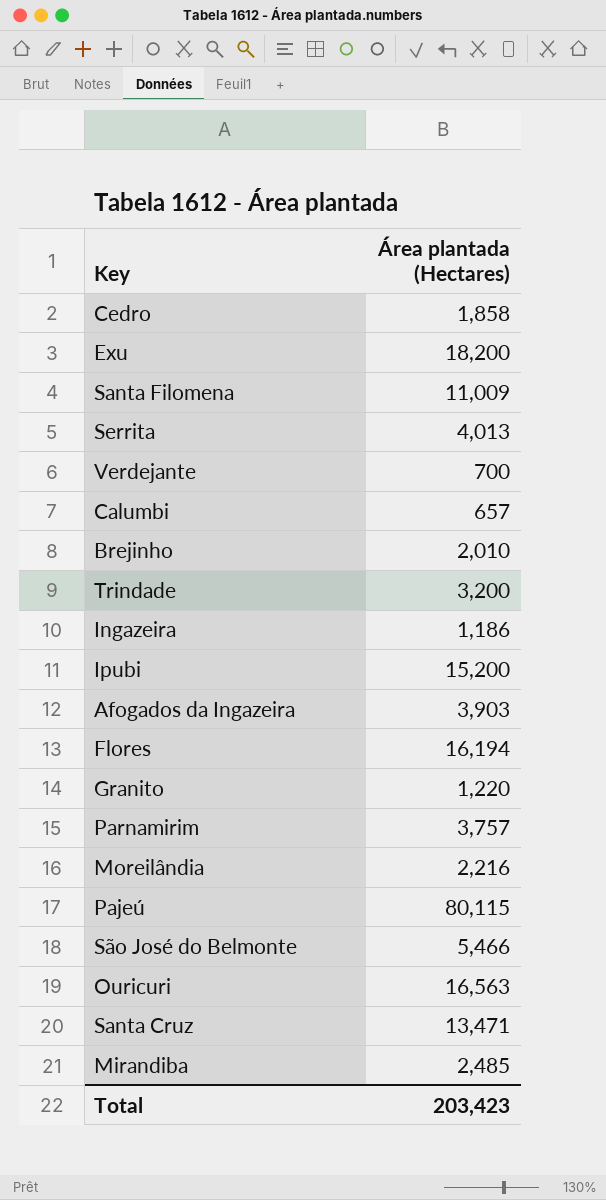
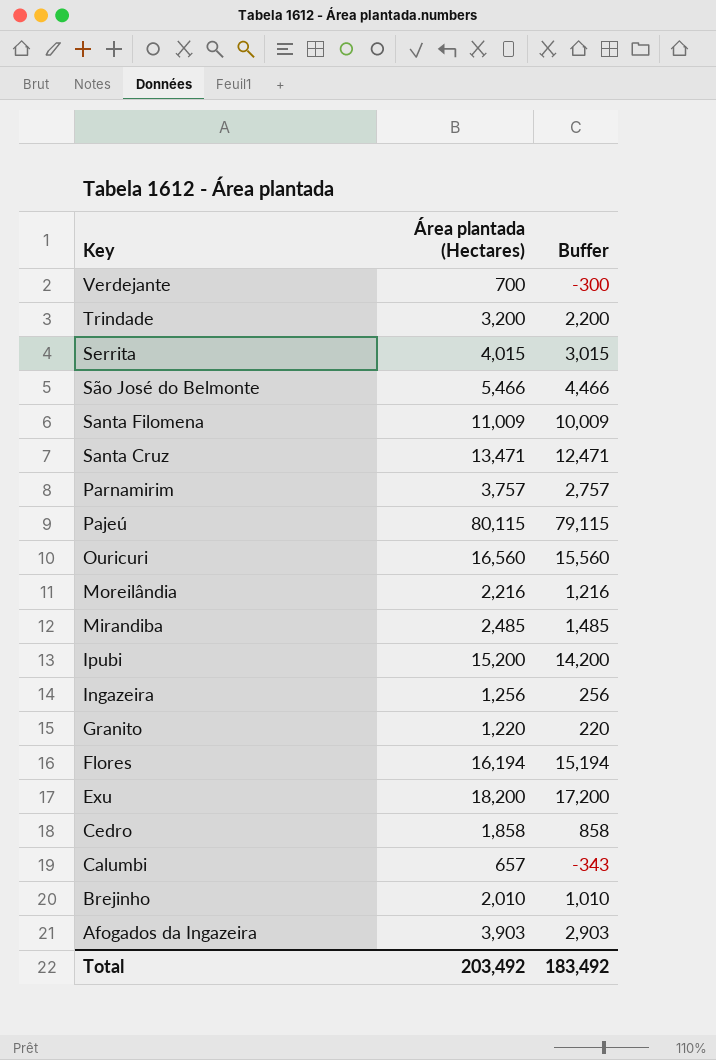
row order: none -> Key descending
column Buffer | formula: none -> [Área plantada (Hectares)] - 1000
Serrita | Área plantada (Hectares): 4,013 -> 4,015
Ouricuri | Área plantada (Hectares): 16,563 -> 16,560
Ingazeira | Área plantada (Hectares): 1,186 -> 1,256
Total | Área plantada (Hectares): 203,423 -> 203,492

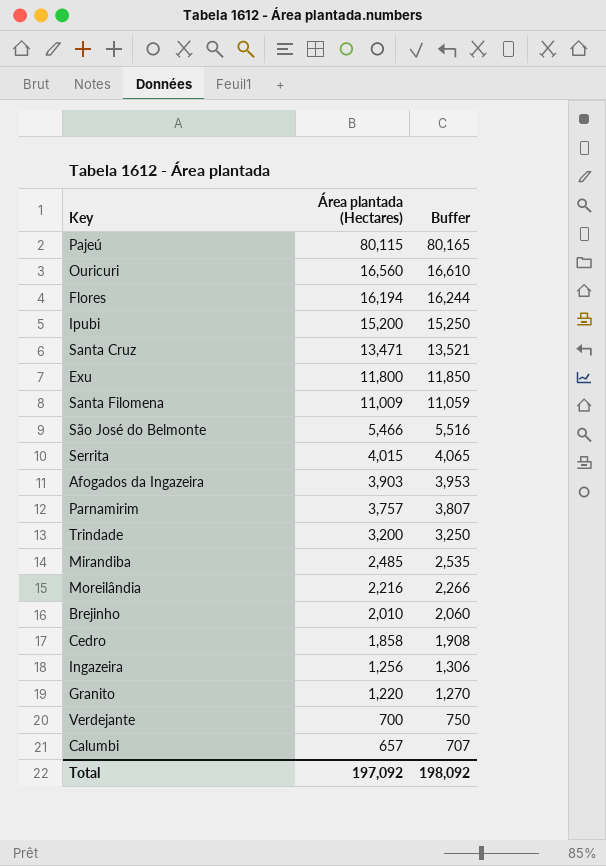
row order: Key descending -> Área plantada (Hectares) descending
column Buffer | formula: [Área plantada (Hectares)] - 1000 -> [Área plantada (Hectares)] + 50
Exu | Área plantada (Hectares): 18,200 -> 11,800
Total | Área plantada (Hectares): 203,492 -> 197,092
Total | Buffer: 183,492 -> 198,092

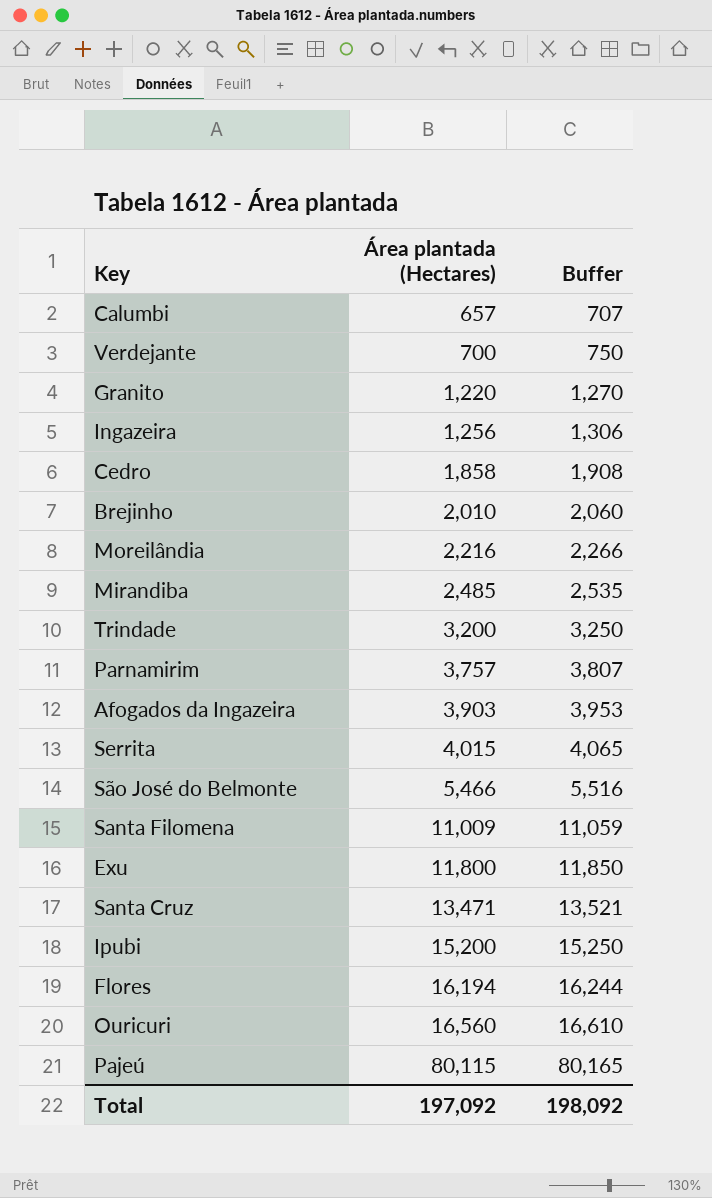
row order: Área plantada (Hectares) descending -> Área plantada (Hectares) ascending

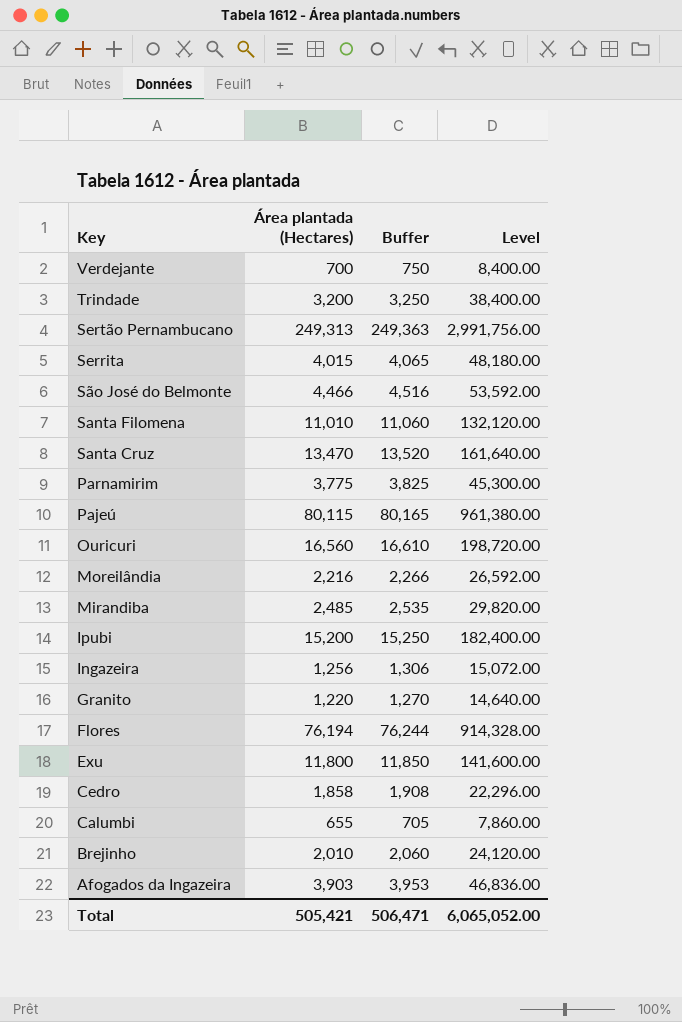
row order: Área plantada (Hectares) ascending -> Key descending
column Level | formula: none -> [Área plantada (Hectares)] * 12
row Sertão Pernambucano: none -> 249,313 | 249,363 | 2,991,756.00
São José do Belmonte | Área plantada (Hectares): 5,466 -> 4,466
São José do Belmonte | Buffer: 5,516 -> 4,516
Santa Filomena | Área plantada (Hectares): 11,009 -> 11,010
Santa Filomena | Buffer: 11,059 -> 11,060
Santa Cruz | Área plantada (Hectares): 13,471 -> 13,470
Santa Cruz | Buffer: 13,521 -> 13,520
Parnamirim | Área plantada (Hectares): 3,757 -> 3,775
Parnamirim | Buffer: 3,807 -> 3,825
Flores | Área plantada (Hectares): 16,194 -> 76,194
Flores | Buffer: 16,244 -> 76,244
Calumbi | Área plantada (Hectares): 657 -> 655
Calumbi | Buffer: 707 -> 705
Total | Área plantada (Hectares): 197,092 -> 505,421
Total | Buffer: 198,092 -> 506,471

